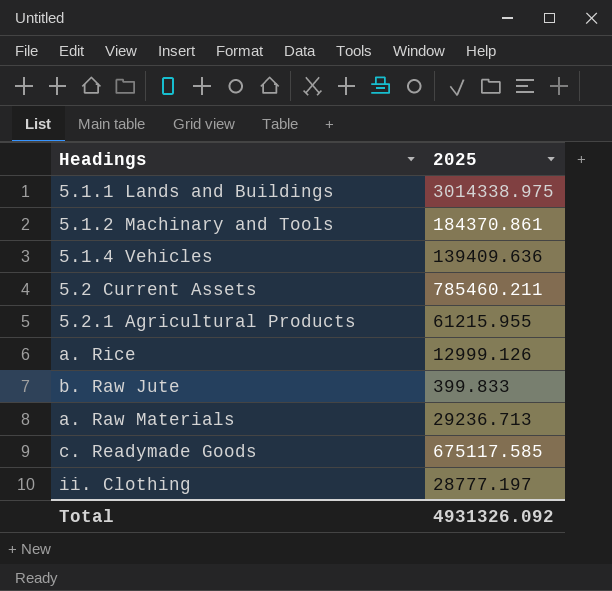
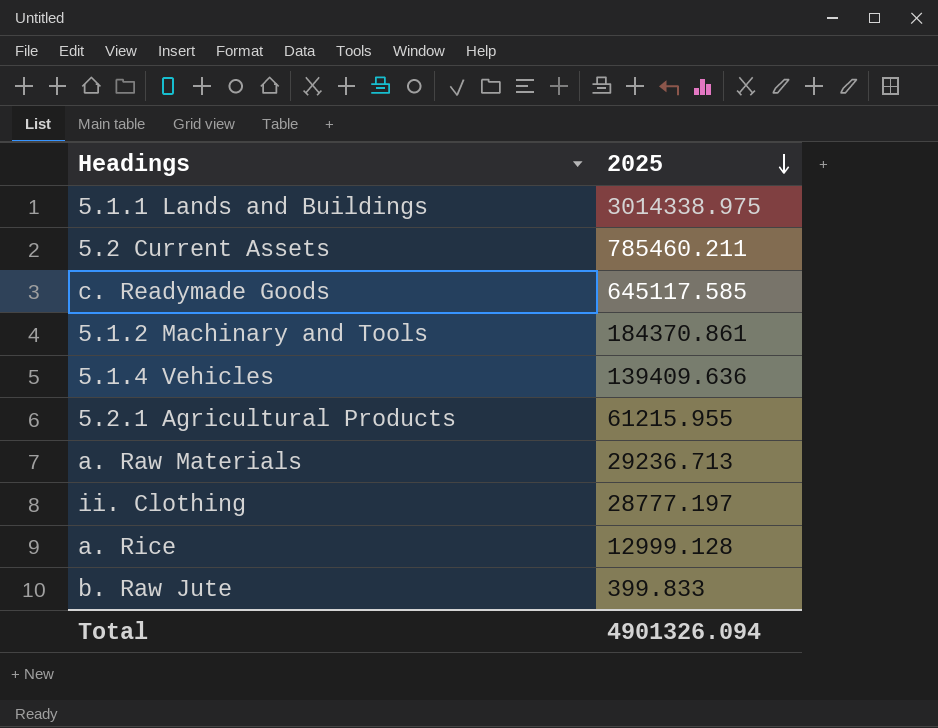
row order: none -> 2025 descending
c. Readymade Goods | 2025: 675117.585 -> 645117.585
a. Rice | 2025: 12999.126 -> 12999.128
Total | 2025: 4931326.092 -> 4901326.094

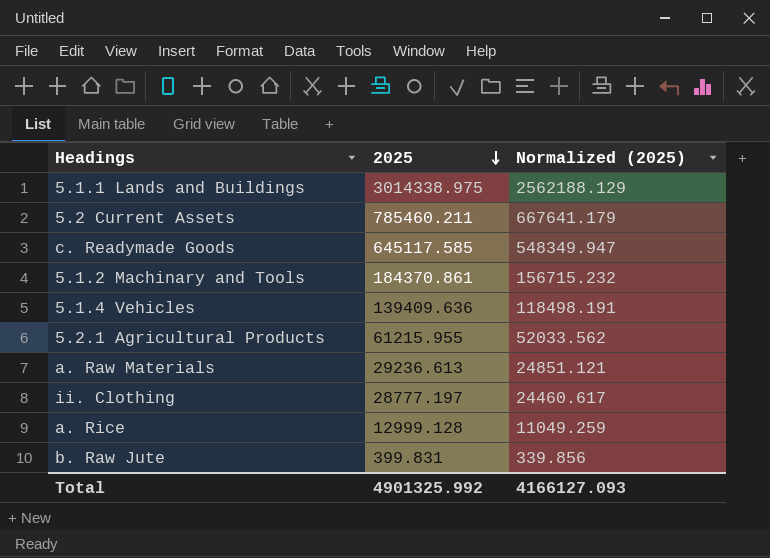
column Normalized (2025) | formula: none -> [2025] * 0.85
a. Raw Materials | 2025: 29236.713 -> 29236.613
b. Raw Jute | 2025: 399.833 -> 399.831
Total | 2025: 4901326.094 -> 4901325.992

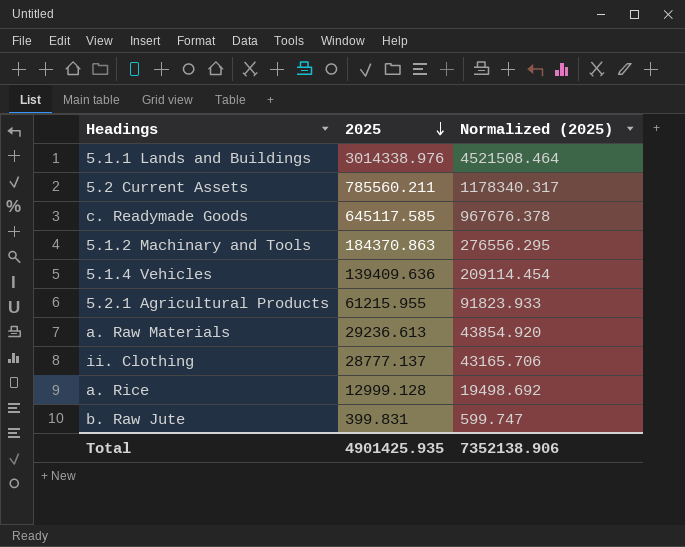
column Normalized (2025) | formula: [2025] * 0.85 -> [2025] * 1.5
5.1.1 Lands and Buildings | 2025: 3014338.975 -> 3014338.976
5.2 Current Assets | 2025: 785460.211 -> 785560.211
5.1.2 Machinary and Tools | 2025: 184370.861 -> 184370.863
ii. Clothing | 2025: 28777.197 -> 28777.137
Total | 2025: 4901325.992 -> 4901425.935
Total | Normalized (2025): 4166127.093 -> 7352138.906

